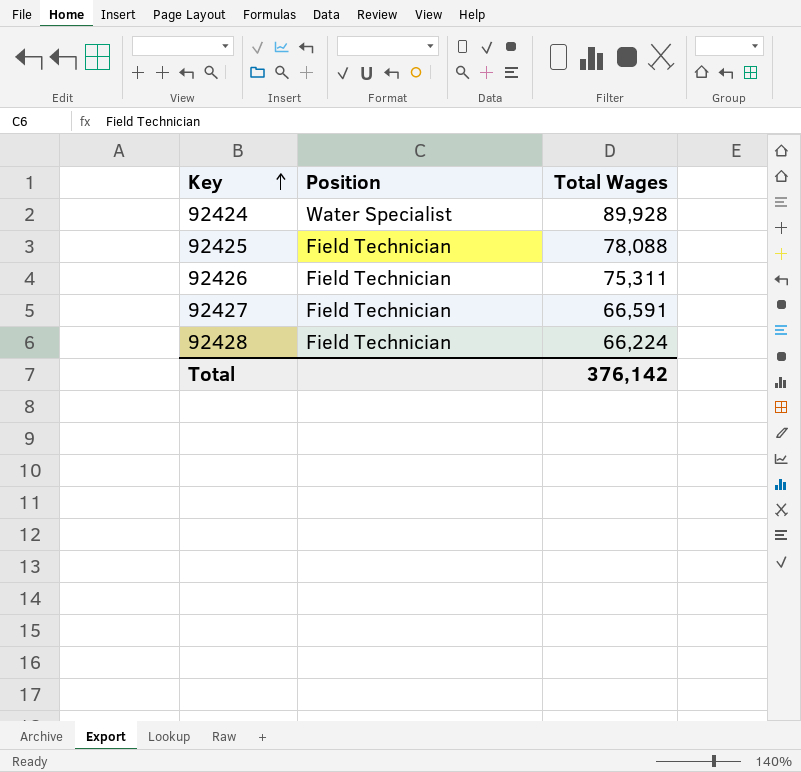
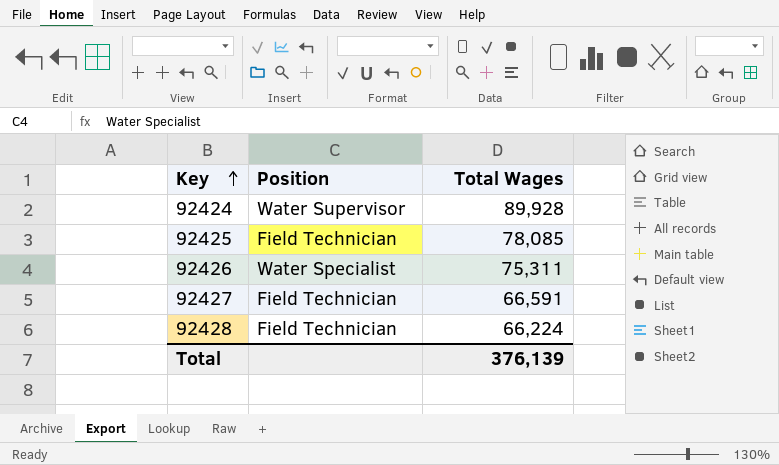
92424 | Position: Water Specialist -> Water Supervisor
92425 | Total Wages: 78,088 -> 78,085
92426 | Position: Field Technician -> Water Specialist
Total | Total Wages: 376,142 -> 376,139

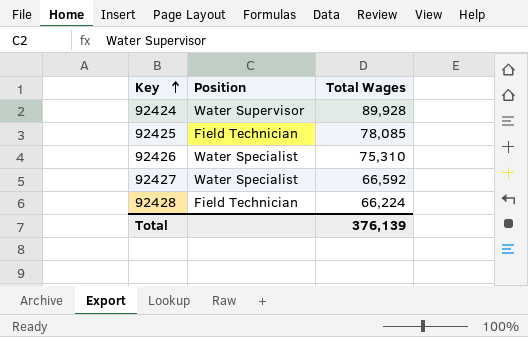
92426 | Total Wages: 75,311 -> 75,310
92427 | Position: Field Technician -> Water Specialist
92427 | Total Wages: 66,591 -> 66,592

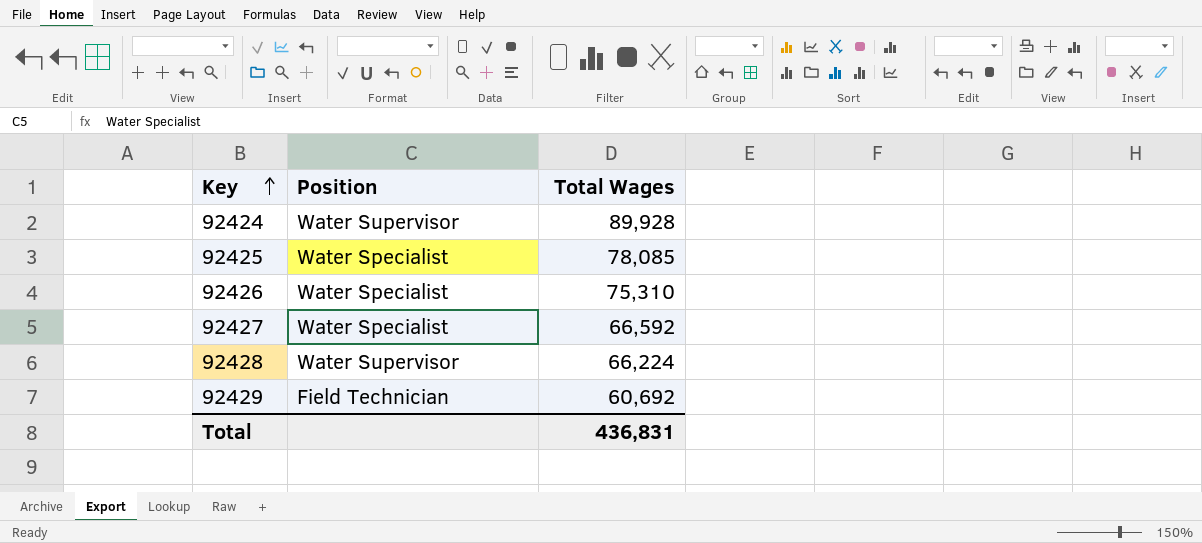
92425 | Position: Field Technician -> Water Specialist
92428 | Position: Field Technician -> Water Supervisor
row 92429: none -> Field Technician | 60,692
Total | Total Wages: 376,139 -> 436,831

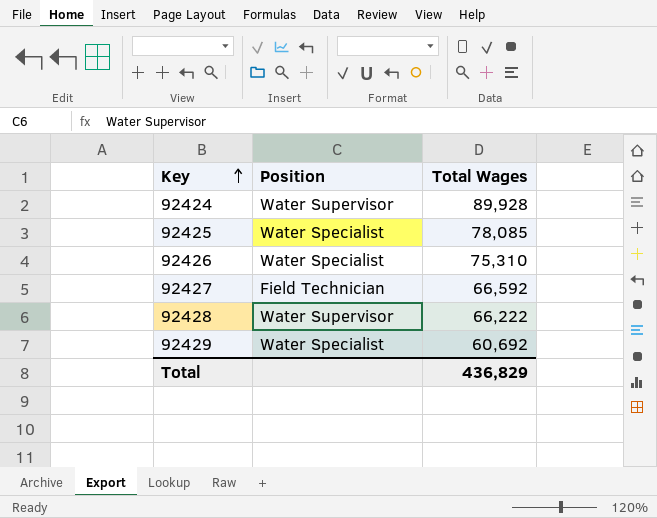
92427 | Position: Water Specialist -> Field Technician
92428 | Total Wages: 66,224 -> 66,222
92429 | Position: Field Technician -> Water Specialist
Total | Total Wages: 436,831 -> 436,829

